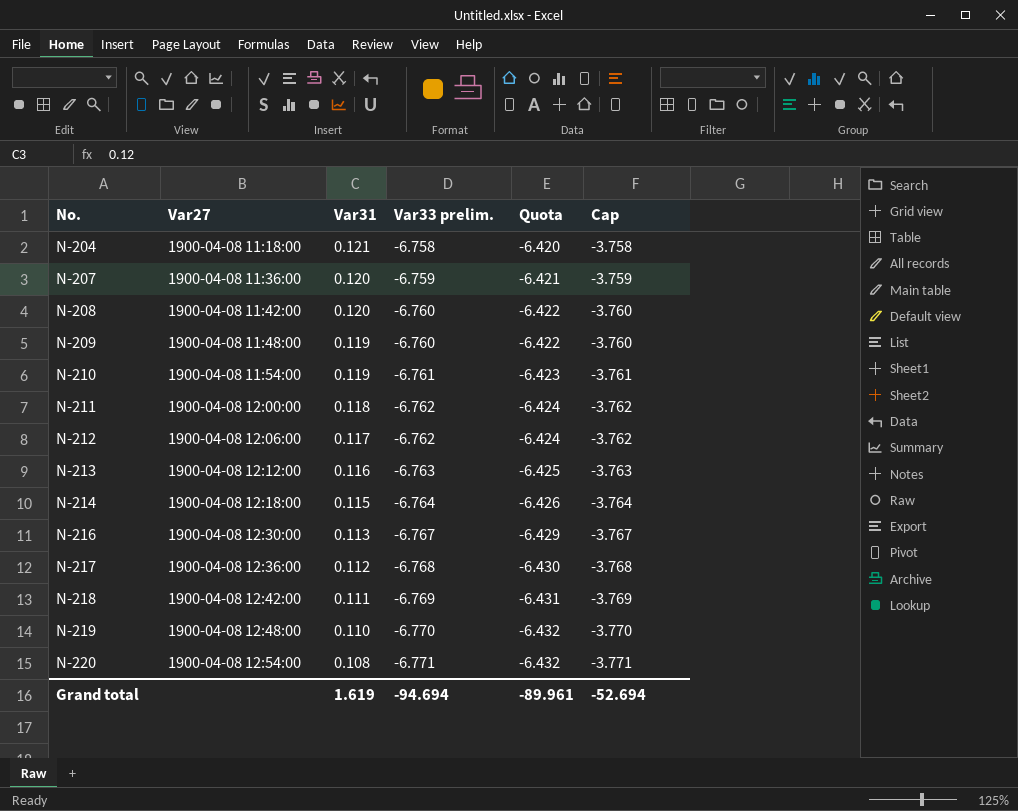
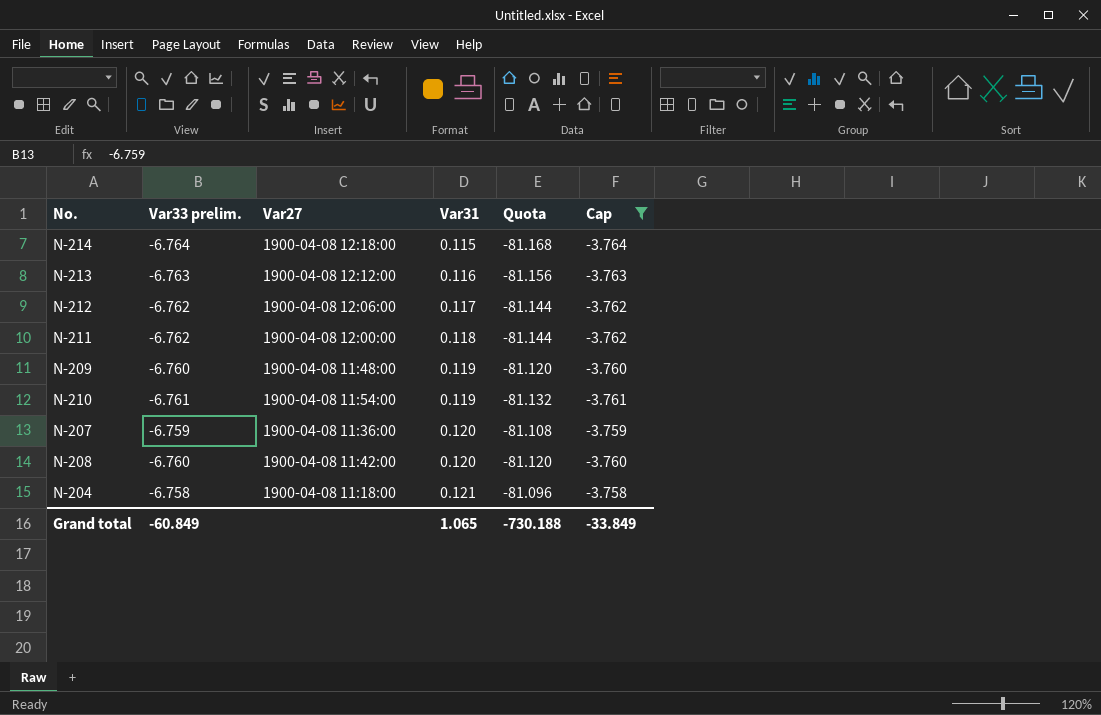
filter: none -> Cap >= -3.764
row order: No. ascending -> Var31 ascending
column Var33 prelim. | position: 4 -> 2
column Quota | formula: [Var33 prelim.] * 0.95 -> [Var33 prelim.] * 12
Grand total | Var33 prelim.: -94.694 -> -60.849
Grand total | Var31: 1.619 -> 1.065
Grand total | Quota: -89.961 -> -730.188
Grand total | Cap: -52.694 -> -33.849

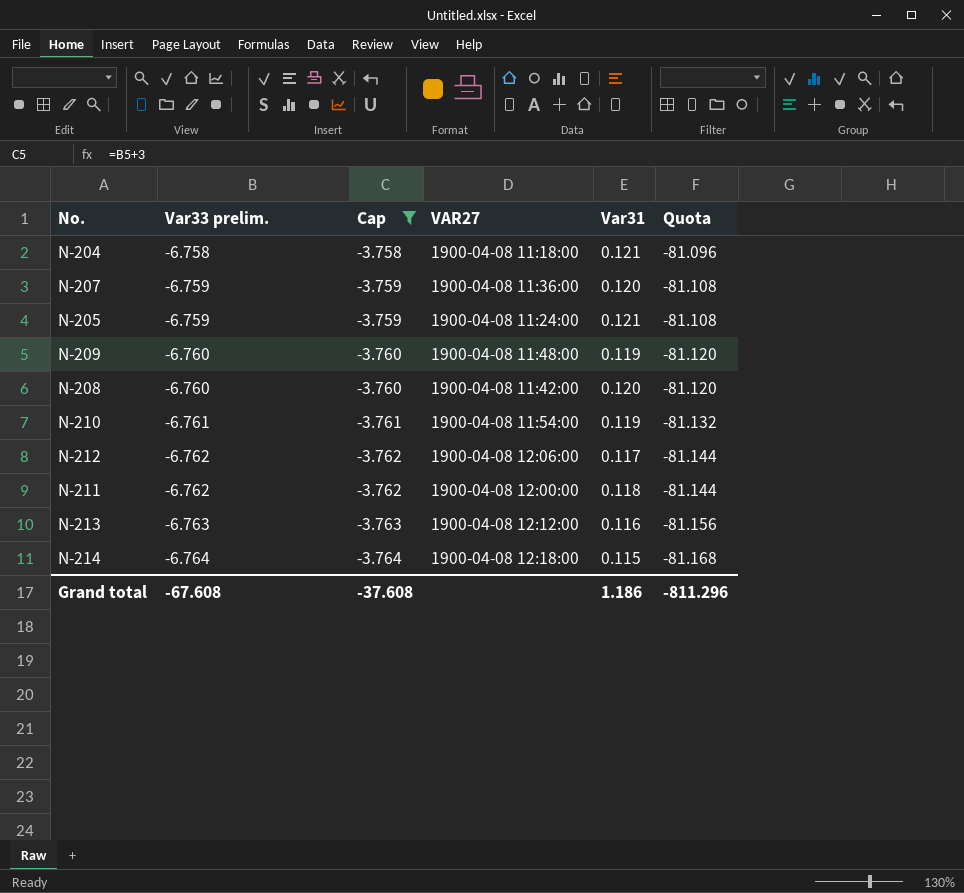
row order: Var31 ascending -> Var33 prelim. descending
column Cap | position: 6 -> 3
column name: Var27 -> VAR27
row N-205: none -> -6.759 | -3.759 | 1900-04-08 11:24:00 | 0.121 | -81.108
Grand total | Var33 prelim.: -60.849 -> -67.608
Grand total | Cap: -33.849 -> -37.608
Grand total | Var31: 1.065 -> 1.186
Grand total | Quota: -730.188 -> -811.296

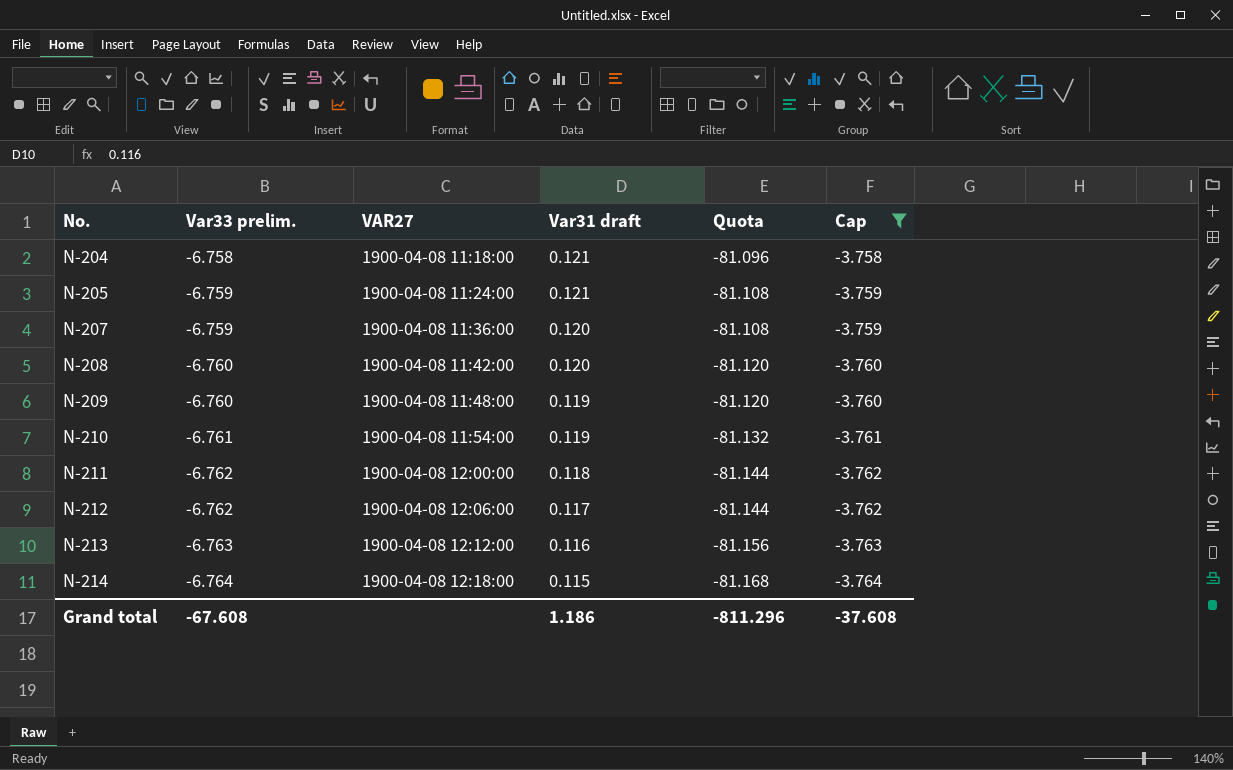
row order: Var33 prelim. descending -> No. ascending
column name: Var31 -> Var31 draft
column Cap | position: 3 -> 6

